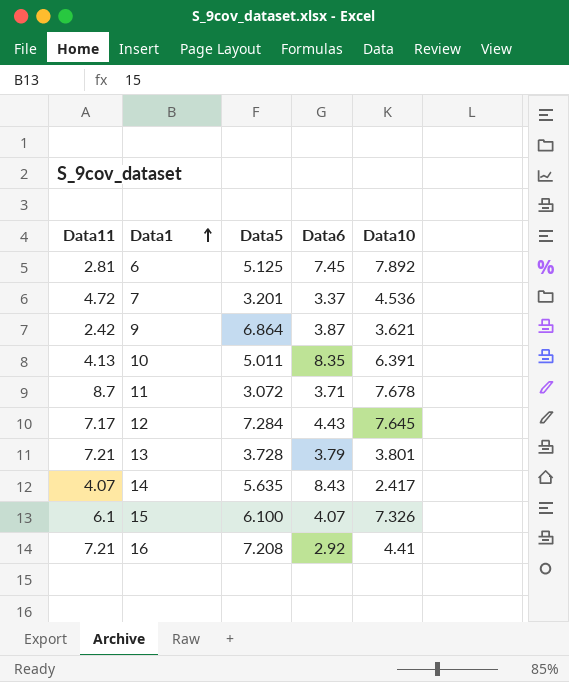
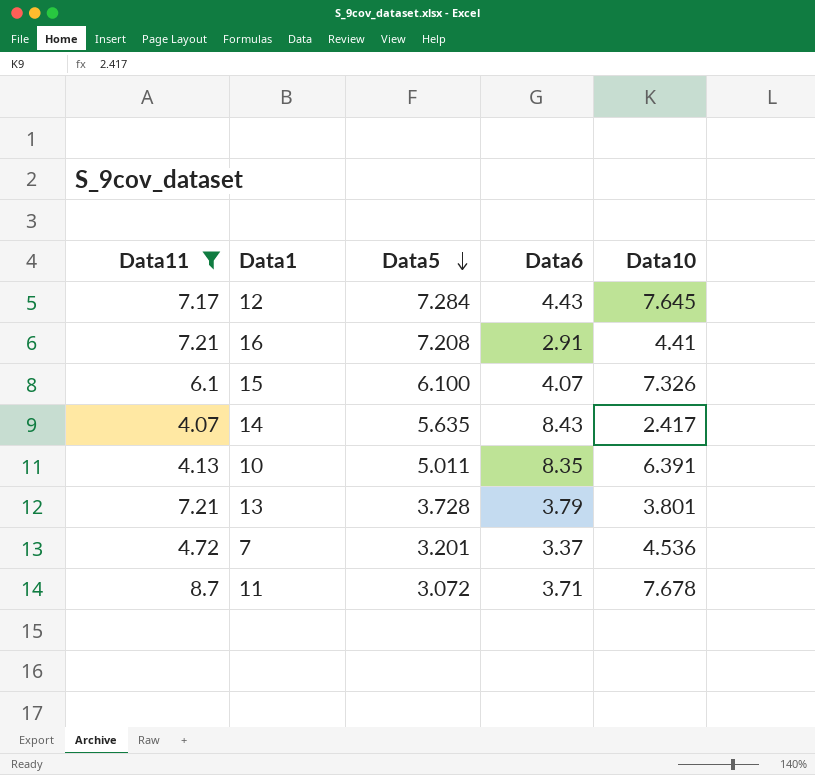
filter: none -> Data11 >= 4.07
row order: Data1 ascending -> Data5 descending
16 | Data6: 2.92 -> 2.91

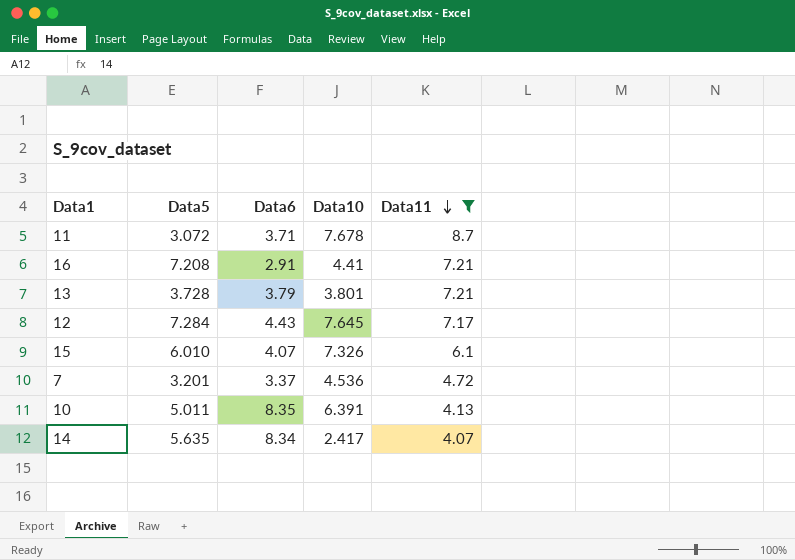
row order: Data5 descending -> Data11 descending
column Data11 | position: 1 -> 5
15 | Data5: 6.100 -> 6.010
14 | Data6: 8.43 -> 8.34

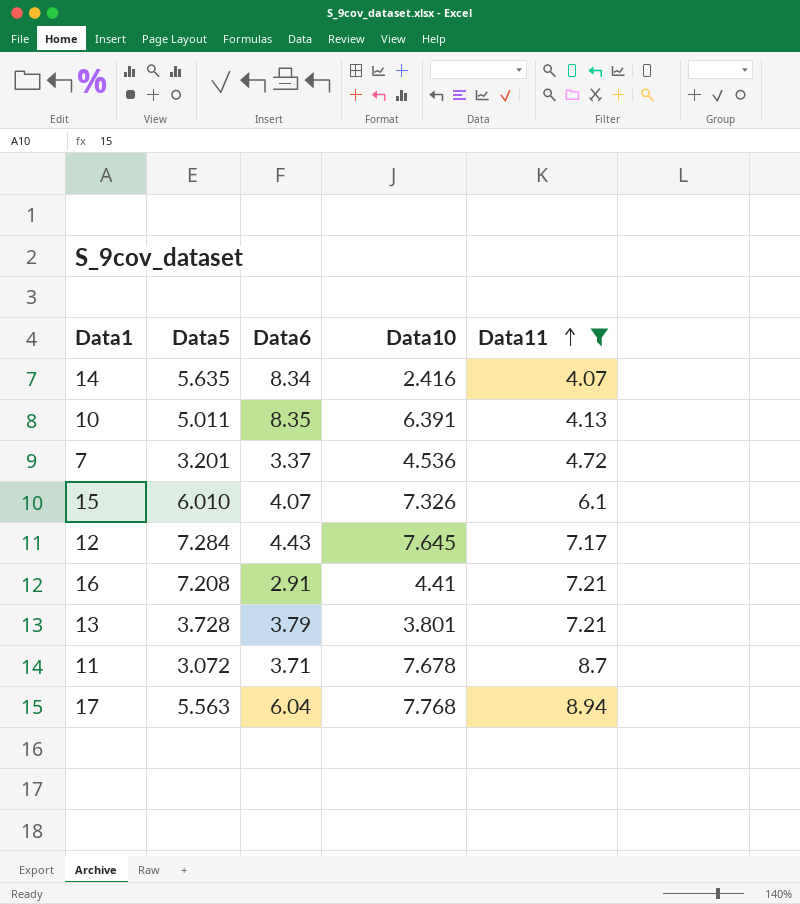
row order: Data11 descending -> Data11 ascending
14 | Data10: 2.417 -> 2.416
row 17: none -> 5.563 | 6.04 | 7.768 | 8.94

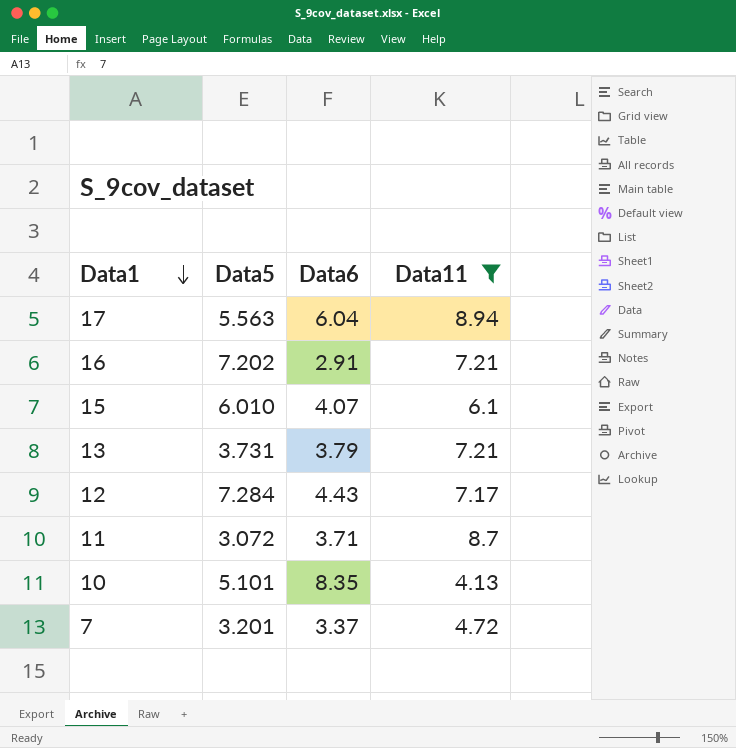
row order: Data11 ascending -> Data1 descending
column Data10 | position: 4 -> none
row 14: 5.635 | 8.34 | 2.416 | 4.07 -> none
16 | Data5: 7.208 -> 7.202
13 | Data5: 3.728 -> 3.731
10 | Data5: 5.011 -> 5.101

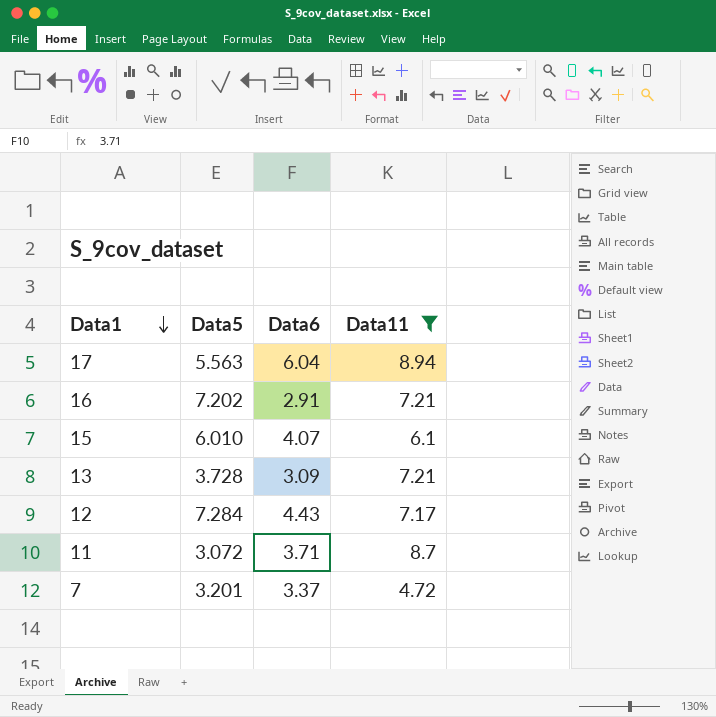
row 10: 5.101 | 8.35 | 4.13 -> none
13 | Data5: 3.731 -> 3.728
13 | Data6: 3.79 -> 3.09

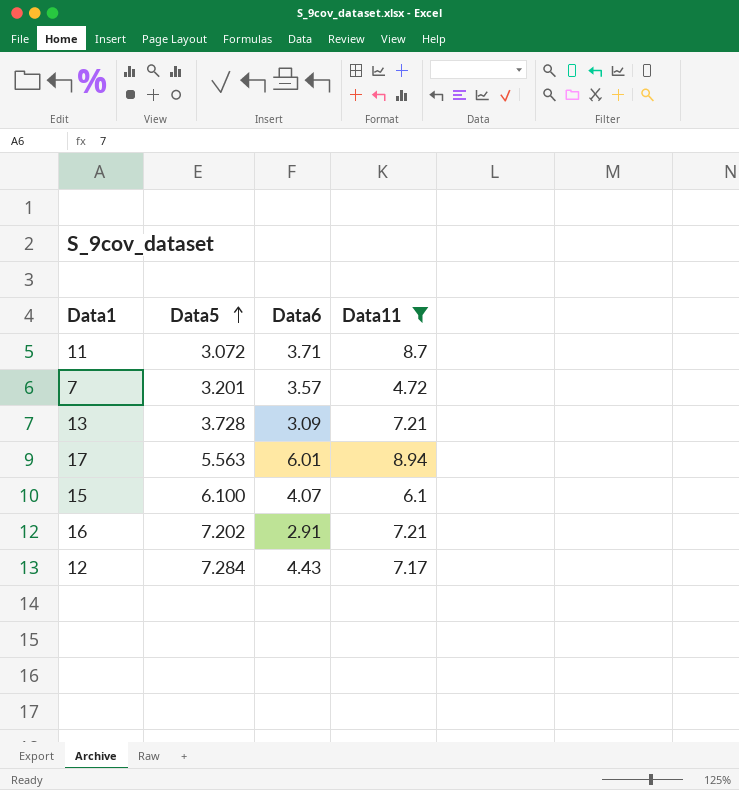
row order: Data1 descending -> Data5 ascending
7 | Data6: 3.37 -> 3.57
17 | Data6: 6.04 -> 6.01
15 | Data5: 6.010 -> 6.100

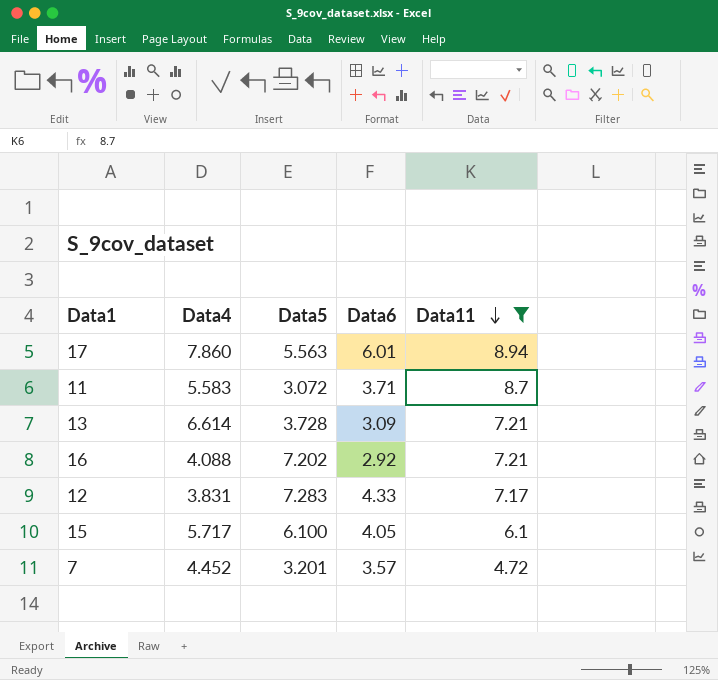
row order: Data5 ascending -> Data11 descending
column Data4 | position: none -> 2
16 | Data6: 2.91 -> 2.92
12 | Data5: 7.284 -> 7.283
12 | Data6: 4.43 -> 4.33
15 | Data6: 4.07 -> 4.05

